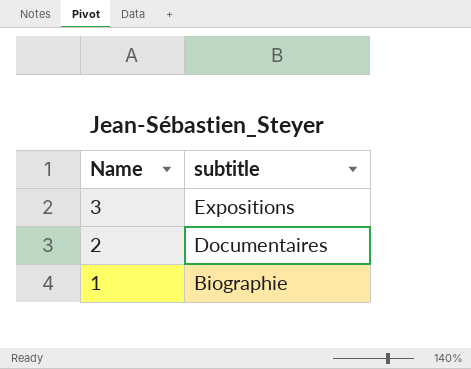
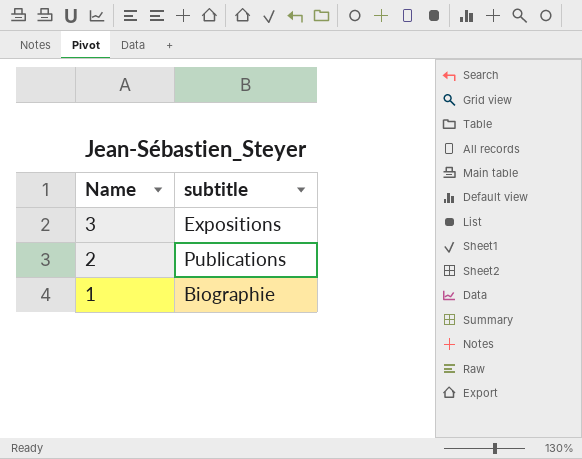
2 | subtitle: Documentaires -> Publications

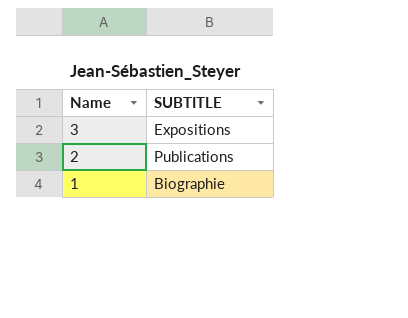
column name: subtitle -> SUBTITLE

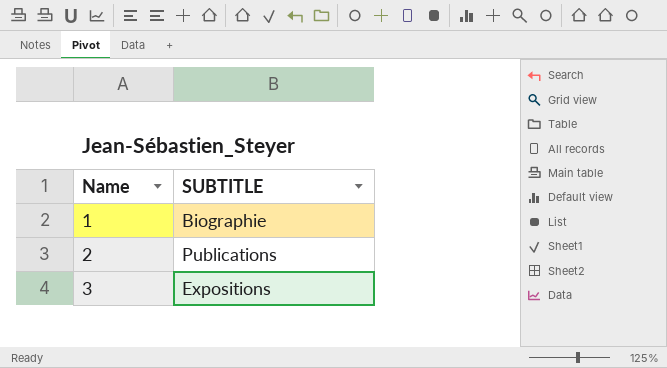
row order: Name descending -> Name ascending

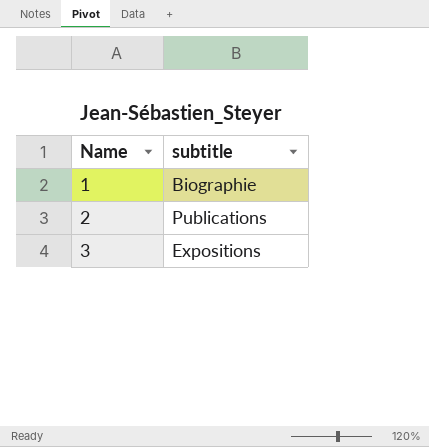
column name: SUBTITLE -> subtitle

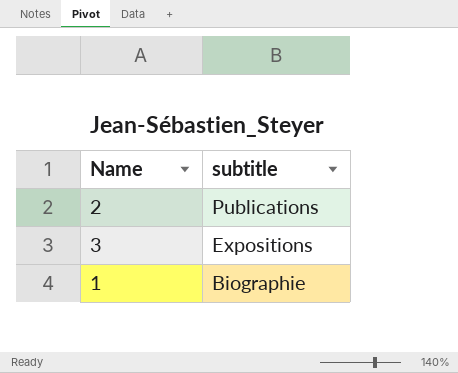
row order: Name ascending -> subtitle descending

